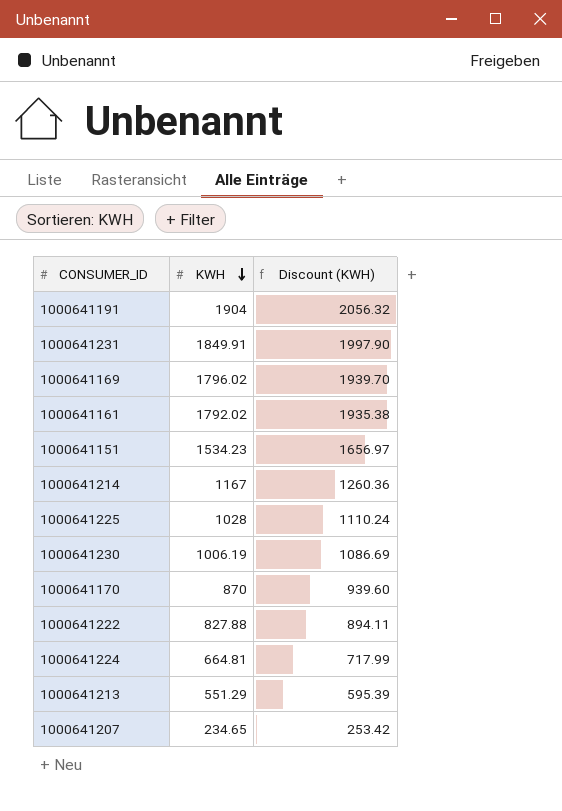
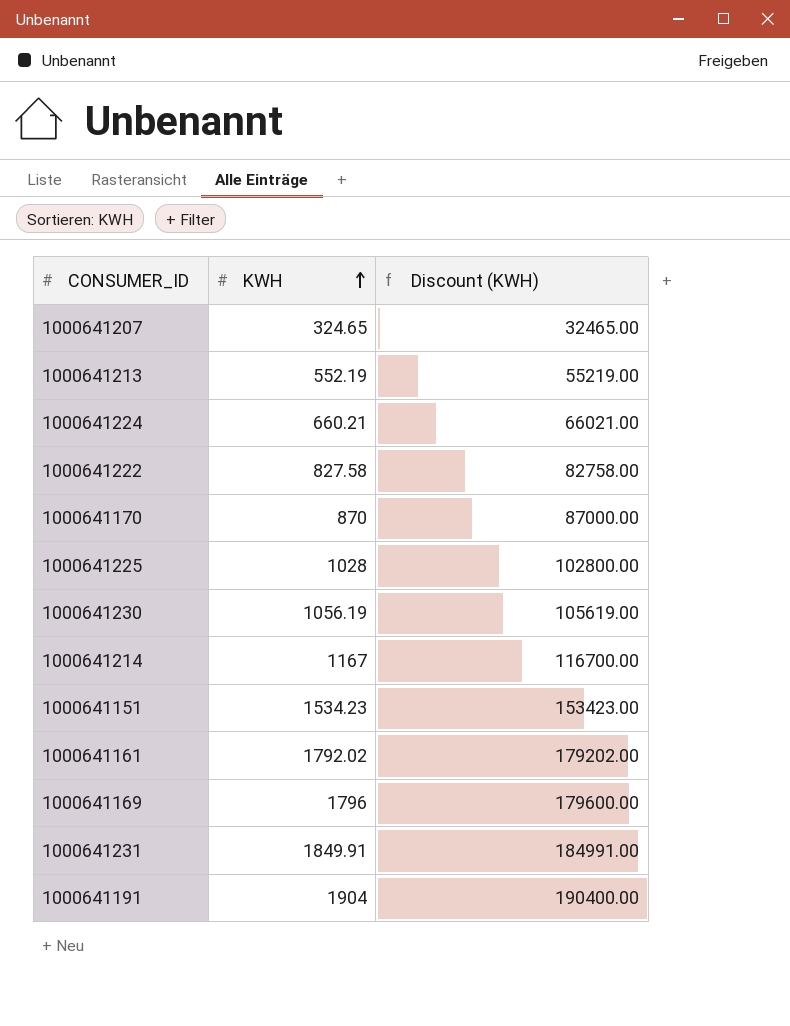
row order: KWH descending -> KWH ascending
column Discount (KWH) | formula: [KWH] * 1.08 -> [KWH] * 100
1000641207 | KWH: 234.65 -> 324.65
1000641213 | KWH: 551.29 -> 552.19
1000641224 | KWH: 664.81 -> 660.21
1000641222 | KWH: 827.88 -> 827.58
1000641230 | KWH: 1006.19 -> 1056.19
1000641169 | KWH: 1796.02 -> 1796

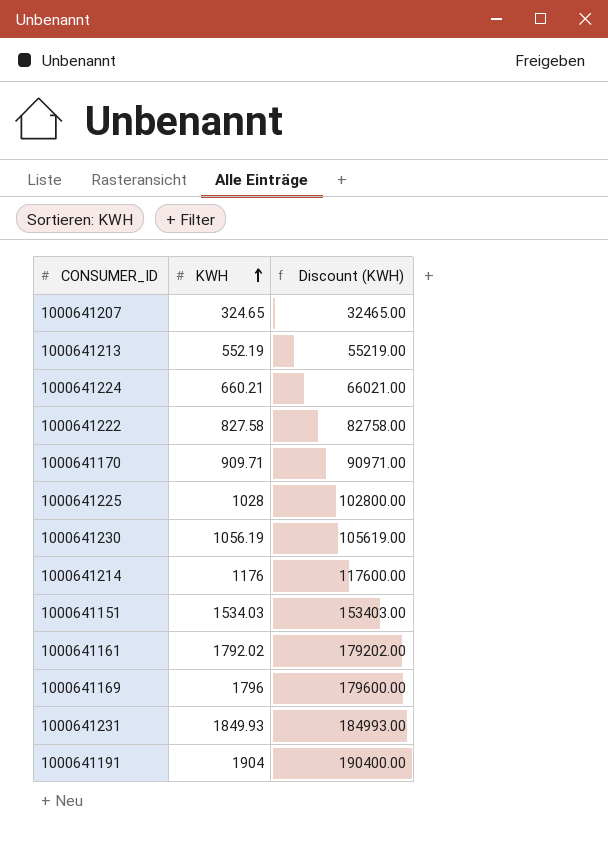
1000641170 | KWH: 870 -> 909.71
1000641170 | Discount (KWH): 87000.00 -> 90971.00
1000641214 | KWH: 1167 -> 1176
1000641214 | Discount (KWH): 116700.00 -> 117600.00
1000641151 | KWH: 1534.23 -> 1534.03
1000641151 | Discount (KWH): 153423.00 -> 153403.00
1000641231 | KWH: 1849.91 -> 1849.93
1000641231 | Discount (KWH): 184991.00 -> 184993.00

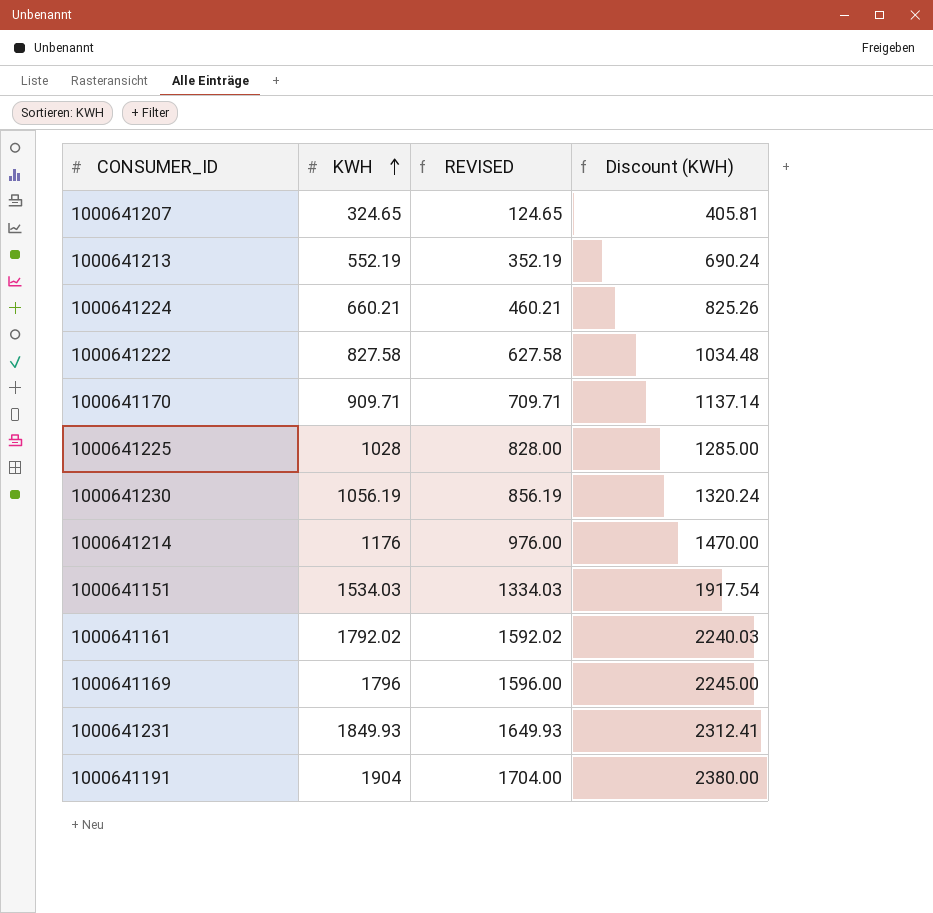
column REVISED | formula: none -> [KWH] - 200
column Discount (KWH) | formula: [KWH] * 100 -> [KWH] * 1.25

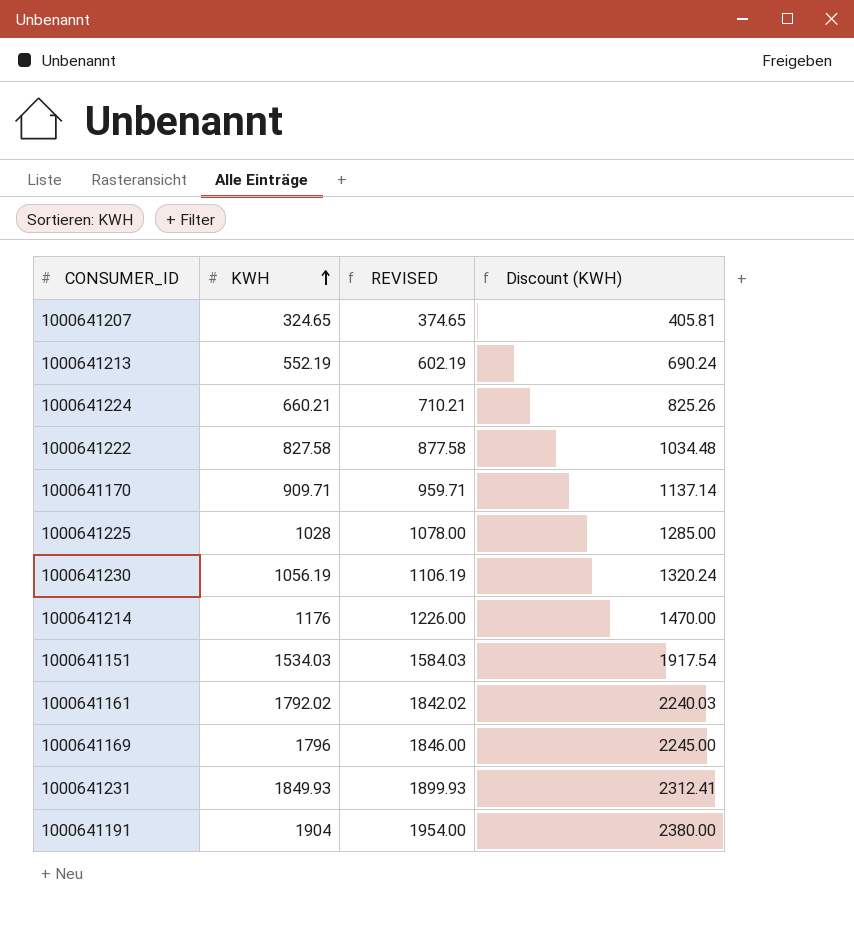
column REVISED | formula: [KWH] - 200 -> [KWH] + 50

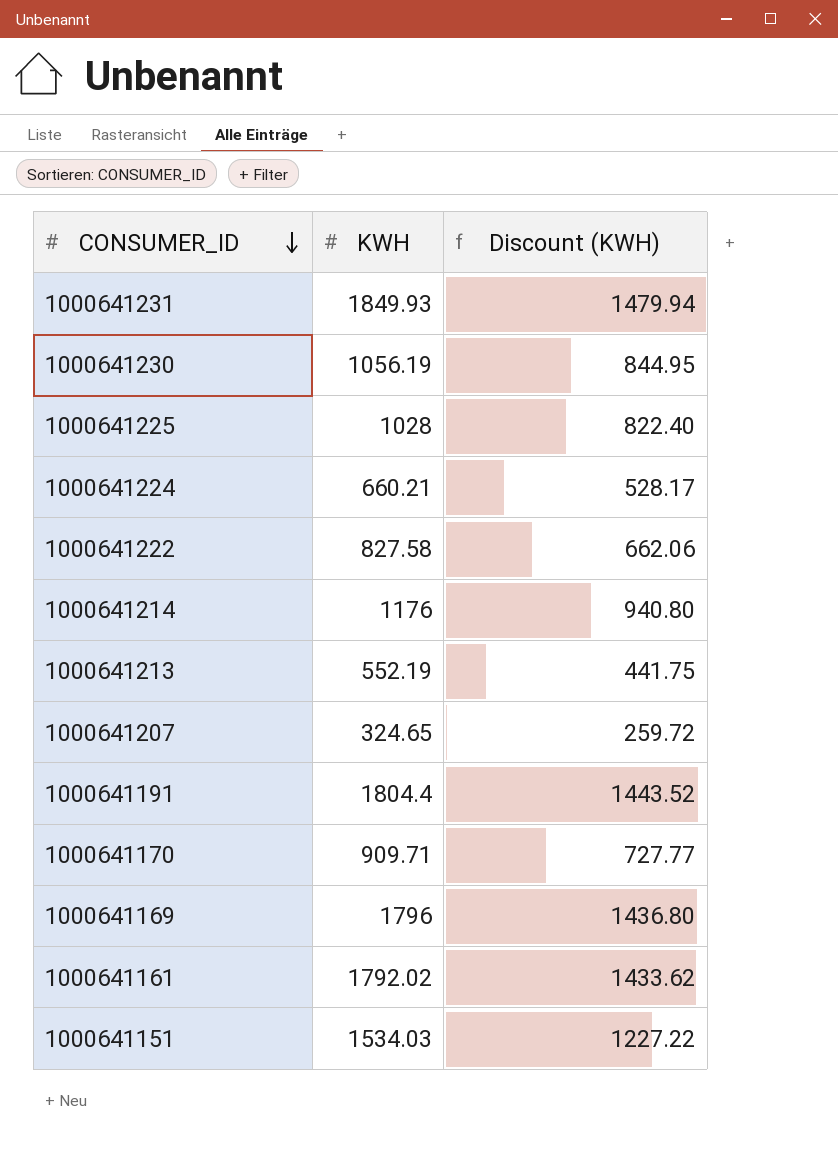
row order: KWH ascending -> CONSUMER_ID descending
column REVISED | formula: [KWH] + 50 -> none
column Discount (KWH) | formula: [KWH] * 1.25 -> [KWH] * 0.8
1000641191 | KWH: 1904 -> 1804.4

